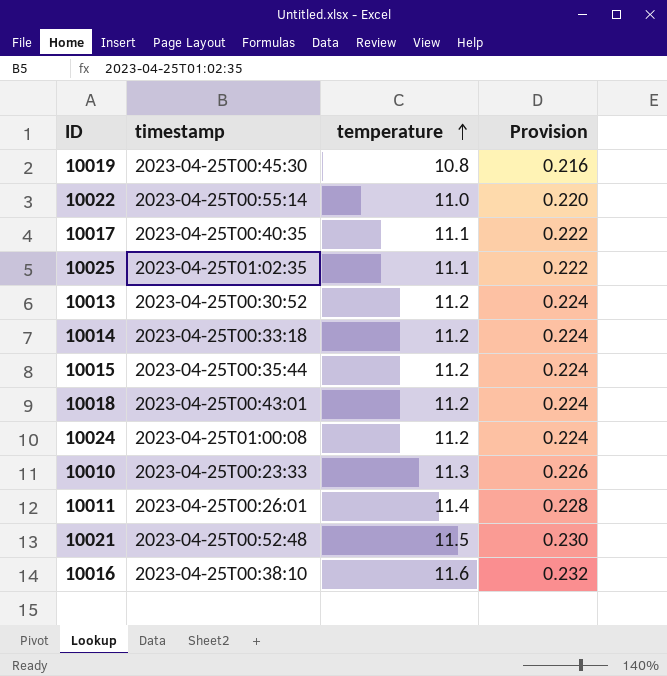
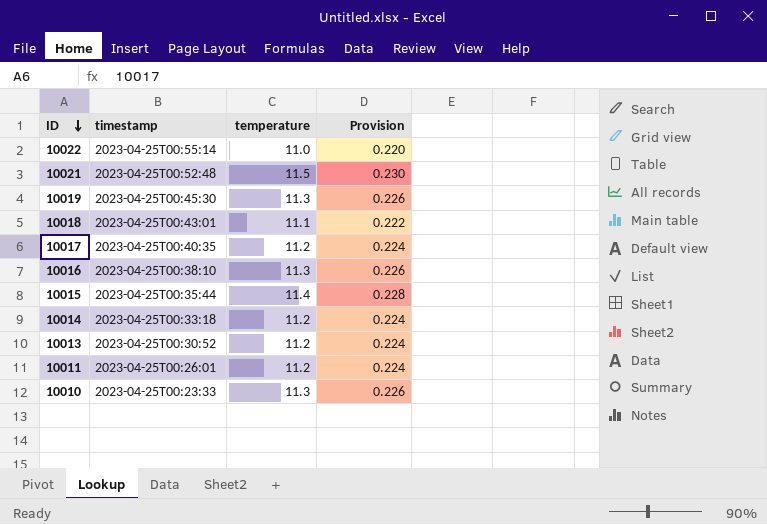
row order: temperature ascending -> ID descending
row 10025: 2023-04-25T01:02:35 | 11.1 | 0.222 -> none
row 10024: 2023-04-25T01:00:08 | 11.2 | 0.224 -> none
10019 | temperature: 10.8 -> 11.3
10019 | Provision: 0.216 -> 0.226
10018 | temperature: 11.2 -> 11.1
10018 | Provision: 0.224 -> 0.222
10017 | temperature: 11.1 -> 11.2
10017 | Provision: 0.222 -> 0.224
10016 | temperature: 11.6 -> 11.3
10016 | Provision: 0.232 -> 0.226
10015 | temperature: 11.2 -> 11.4
10015 | Provision: 0.224 -> 0.228
10011 | temperature: 11.4 -> 11.2
10011 | Provision: 0.228 -> 0.224

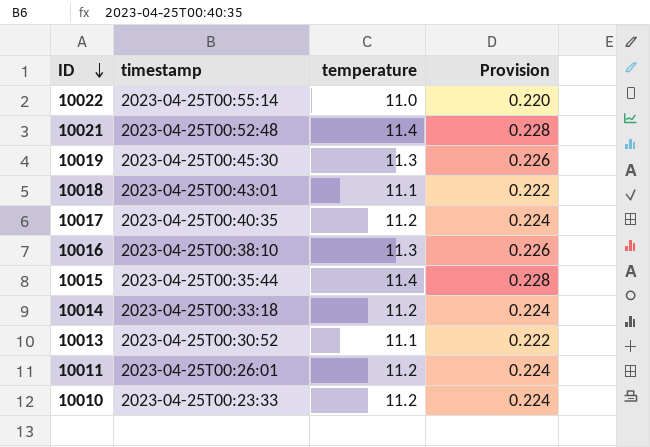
10021 | temperature: 11.5 -> 11.4
10021 | Provision: 0.230 -> 0.228
10013 | temperature: 11.2 -> 11.1
10013 | Provision: 0.224 -> 0.222
10010 | temperature: 11.3 -> 11.2
10010 | Provision: 0.226 -> 0.224

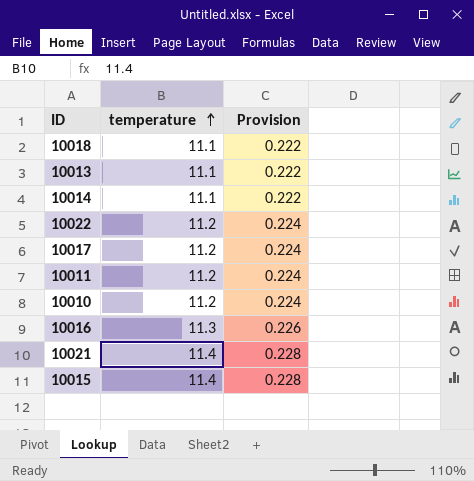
row order: ID descending -> temperature ascending
column timestamp | position: 2 -> none
row 10019: 2023-04-25T00:45:30 | 11.3 | 0.226 -> none
10014 | temperature: 11.2 -> 11.1
10014 | Provision: 0.224 -> 0.222
10022 | temperature: 11.0 -> 11.2
10022 | Provision: 0.220 -> 0.224

